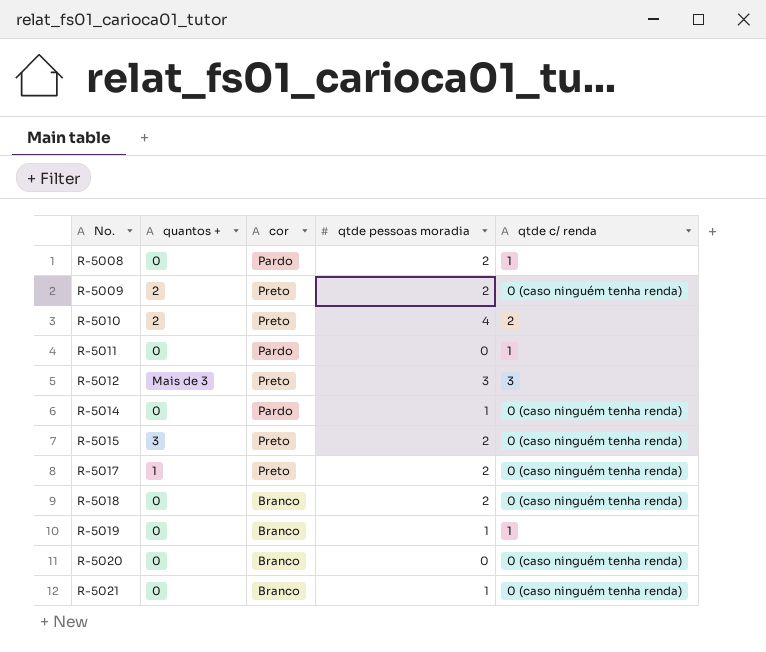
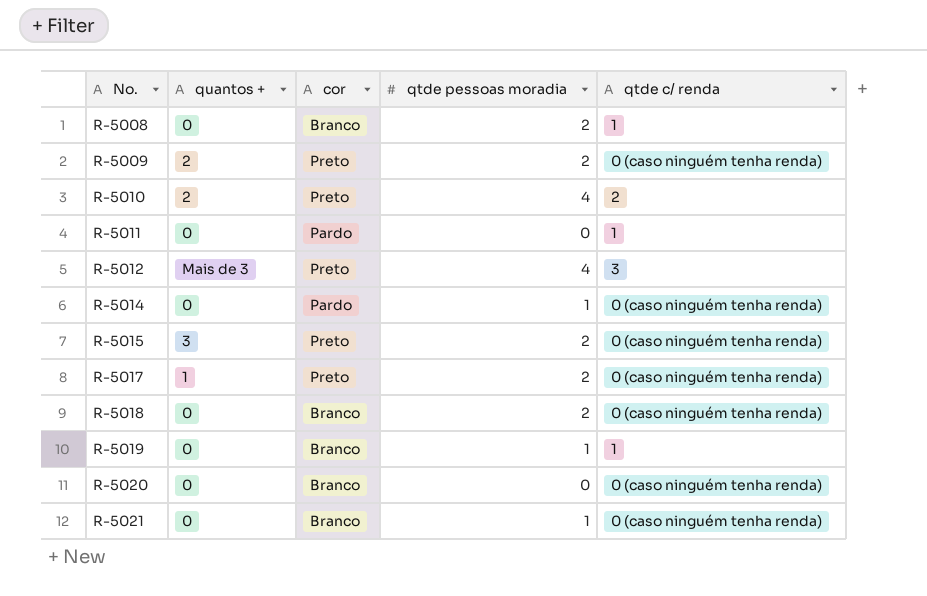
R-5008 | cor: Pardo -> Branco
R-5012 | qtde pessoas moradia: 3 -> 4

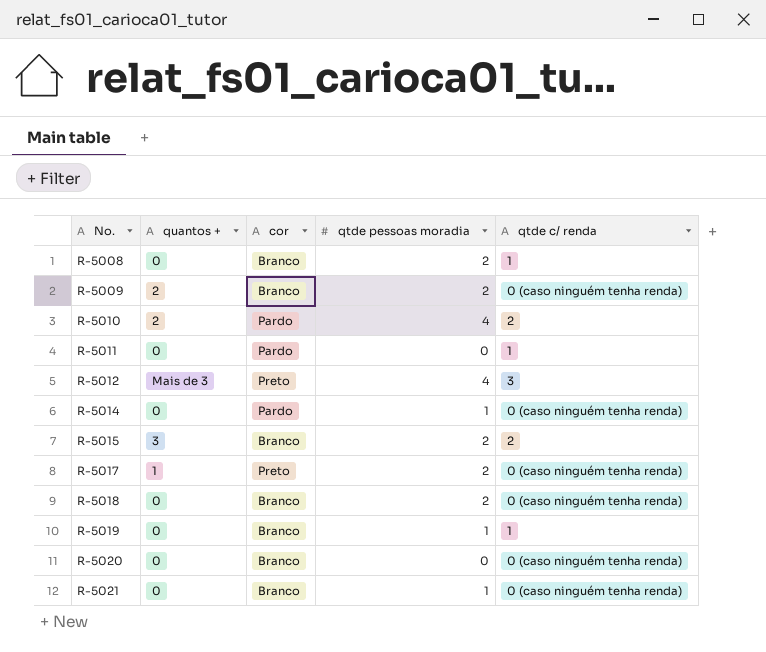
R-5009 | cor: Preto -> Branco
R-5010 | cor: Preto -> Pardo
R-5015 | cor: Preto -> Branco
R-5015 | qtde c/ renda: 0 (caso ninguém tenha renda) -> 2

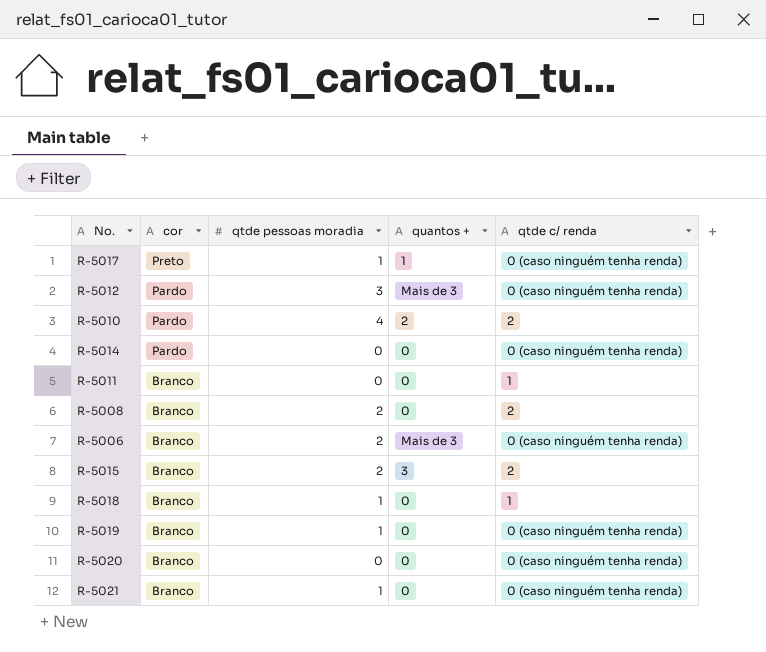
row order: No. ascending -> cor descending
column quantos + | position: 2 -> 4
row R-5009: 2 | Branco | 2 | 0 (caso ninguém tenha renda) -> none
R-5017 | qtde pessoas moradia: 2 -> 1
R-5012 | cor: Preto -> Pardo
R-5012 | qtde pessoas moradia: 4 -> 3
R-5012 | qtde c/ renda: 3 -> 0 (caso ninguém tenha renda)
R-5014 | qtde pessoas moradia: 1 -> 0
R-5011 | cor: Pardo -> Branco
R-5008 | qtde c/ renda: 1 -> 2
row R-5006: none -> Branco | 2 | Mais de 3 | 0 (caso ninguém tenha renda)
R-5018 | qtde pessoas moradia: 2 -> 1
R-5018 | qtde c/ renda: 0 (caso ninguém tenha renda) -> 1
R-5019 | qtde c/ renda: 1 -> 0 (caso ninguém tenha renda)

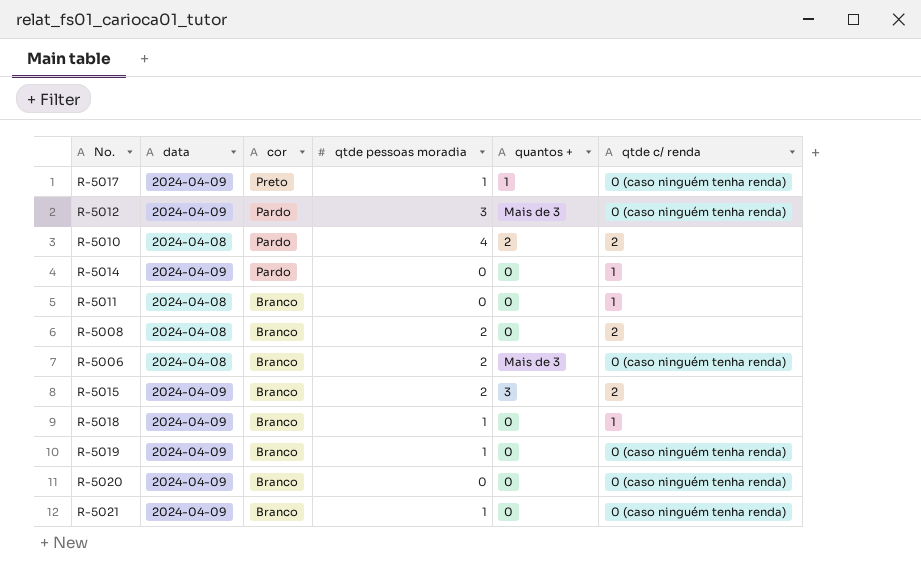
column data | position: none -> 2
R-5014 | qtde c/ renda: 0 (caso ninguém tenha renda) -> 1

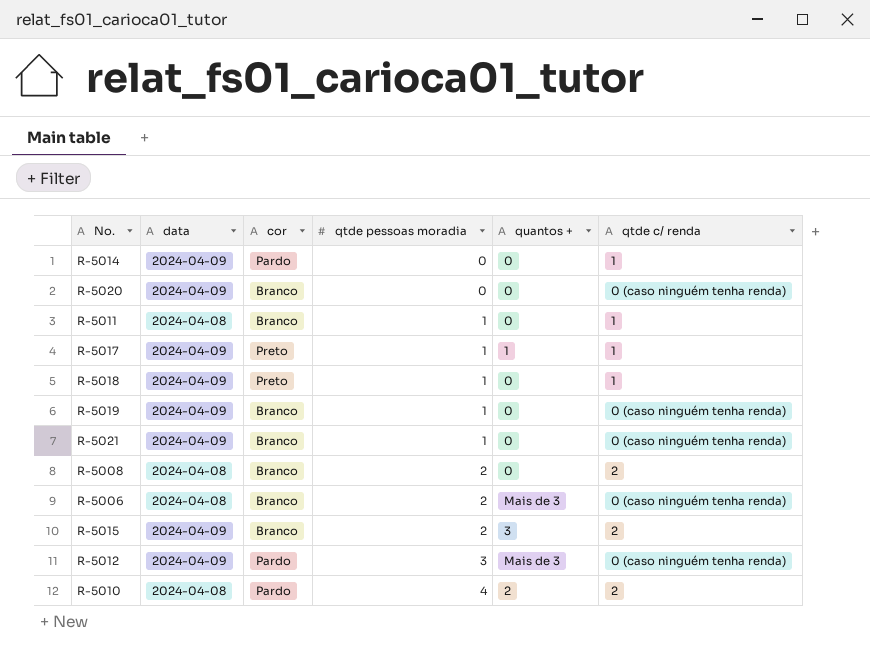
row order: cor descending -> qtde pessoas moradia ascending
R-5011 | qtde pessoas moradia: 0 -> 1
R-5017 | qtde c/ renda: 0 (caso ninguém tenha renda) -> 1
R-5018 | cor: Branco -> Preto

